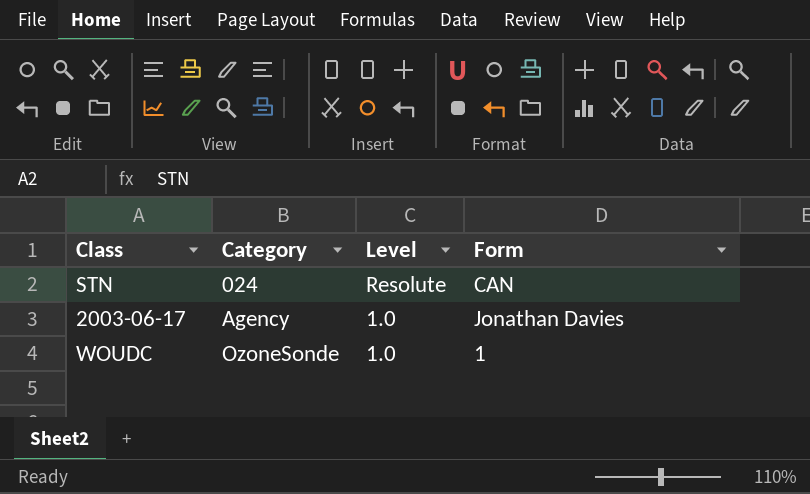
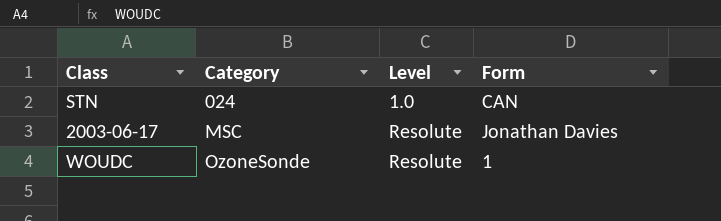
STN | Level: Resolute -> 1.0
2003-06-17 | Category: Agency -> MSC
2003-06-17 | Level: 1.0 -> Resolute
WOUDC | Level: 1.0 -> Resolute

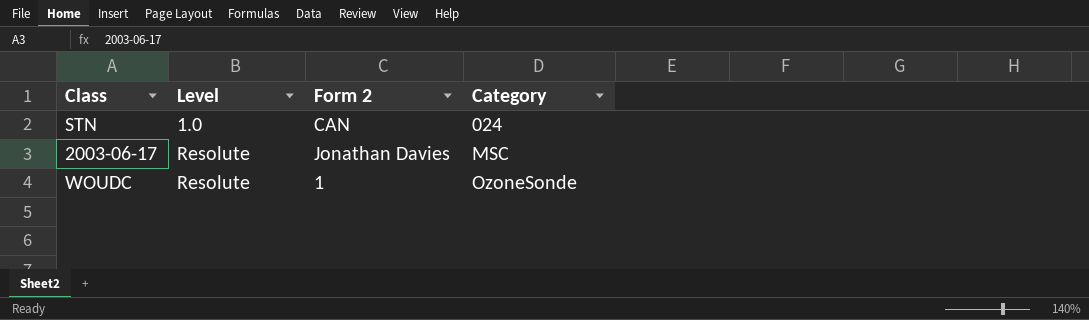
column name: Form -> Form 2
column Category | position: 2 -> 4

